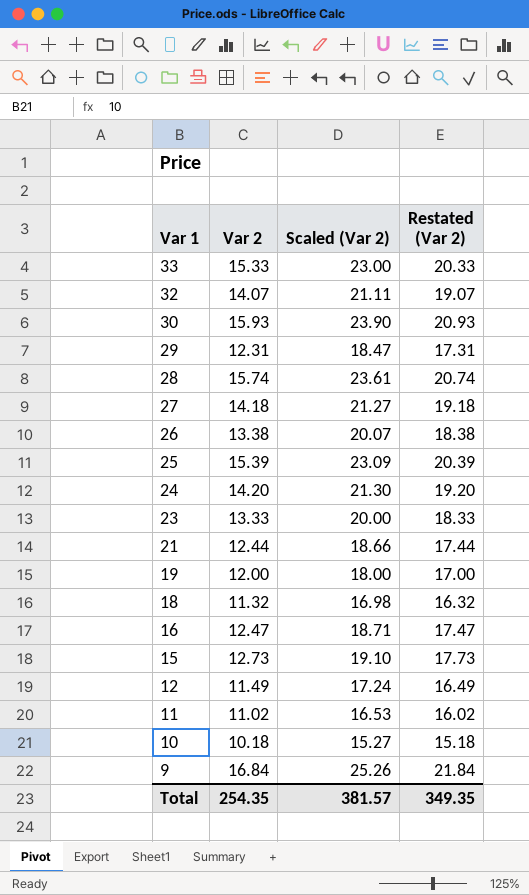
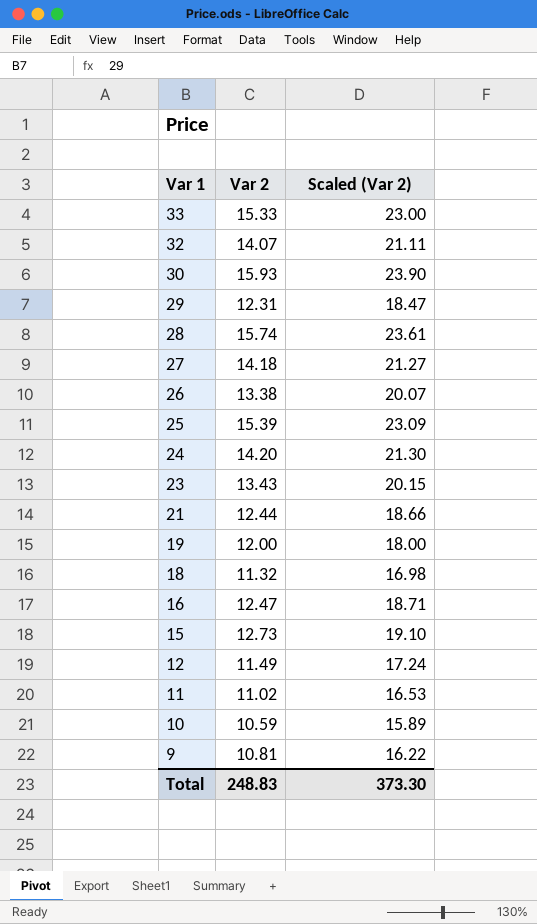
column Restated (Var 2) | formula: [Var 2] + 5 -> none
23 | Var 2: 13.33 -> 13.43
23 | Scaled (Var 2): 20.00 -> 20.15
10 | Var 2: 10.18 -> 10.59
10 | Scaled (Var 2): 15.27 -> 15.89
9 | Var 2: 16.84 -> 10.81
9 | Scaled (Var 2): 25.26 -> 16.22
Total | Var 2: 254.35 -> 248.83
Total | Scaled (Var 2): 381.57 -> 373.30

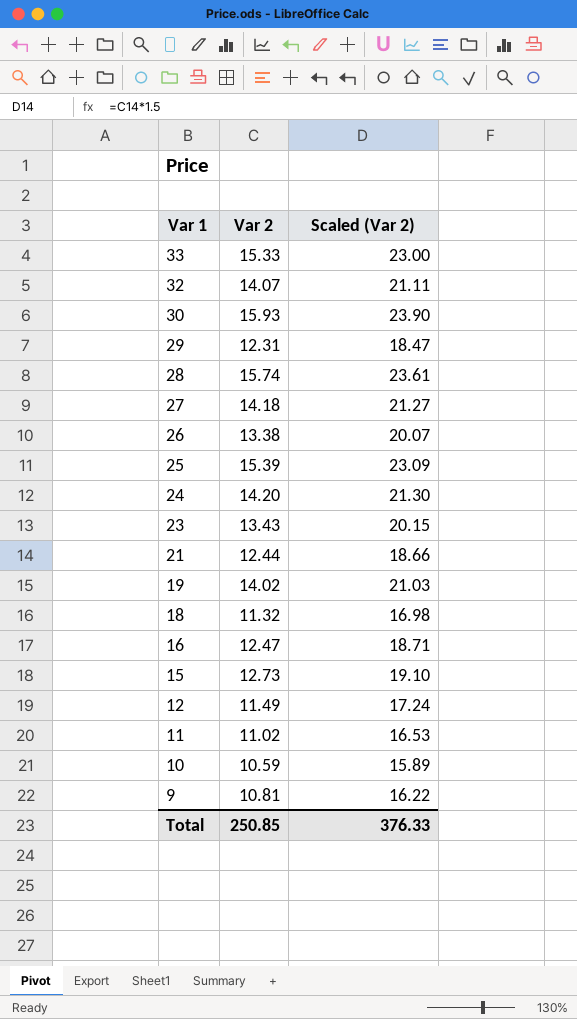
19 | Var 2: 12.00 -> 14.02
19 | Scaled (Var 2): 18.00 -> 21.03
Total | Var 2: 248.83 -> 250.85
Total | Scaled (Var 2): 373.30 -> 376.33

